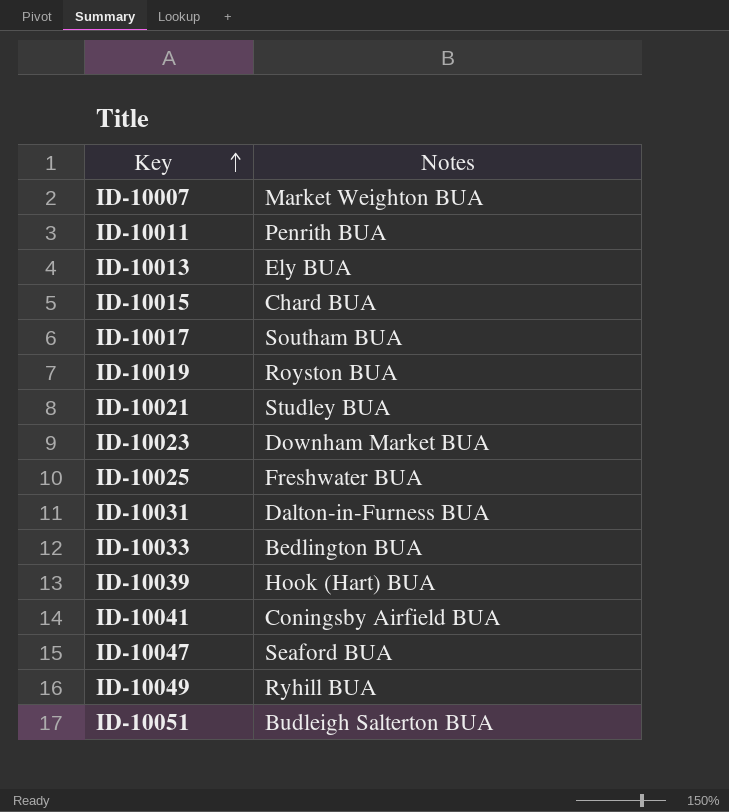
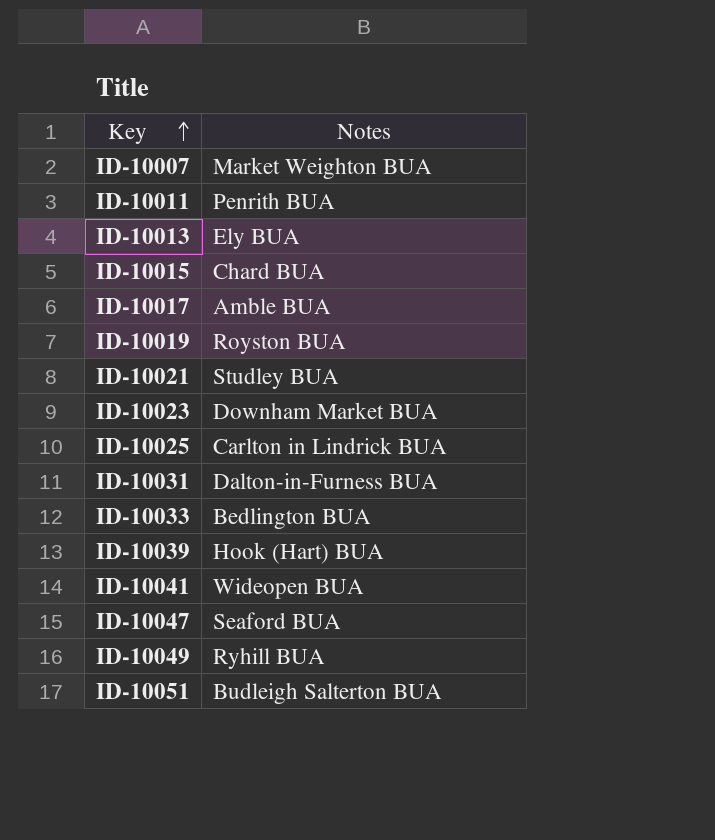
ID-10017 | Notes: Southam BUA -> Amble BUA
ID-10025 | Notes: Freshwater BUA -> Carlton in Lindrick BUA
ID-10041 | Notes: Coningsby Airfield BUA -> Wideopen BUA

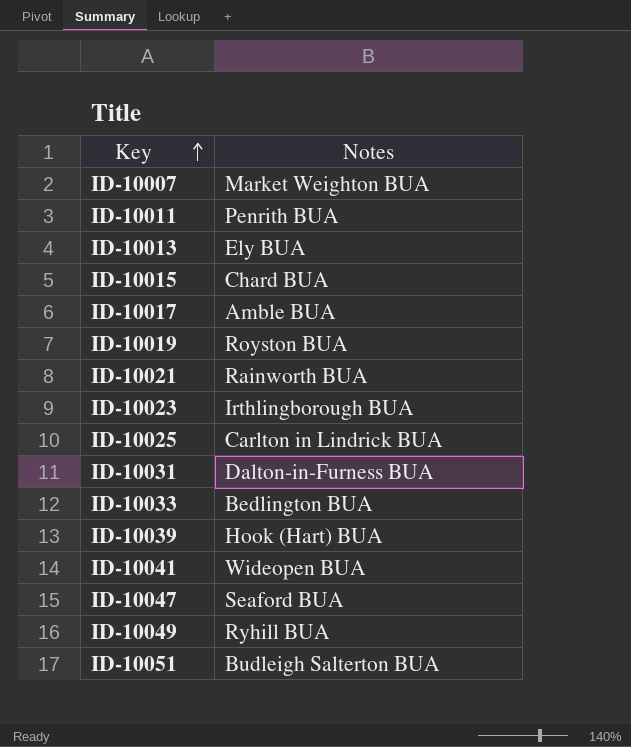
ID-10021 | Notes: Studley BUA -> Rainworth BUA
ID-10023 | Notes: Downham Market BUA -> Irthlingborough BUA

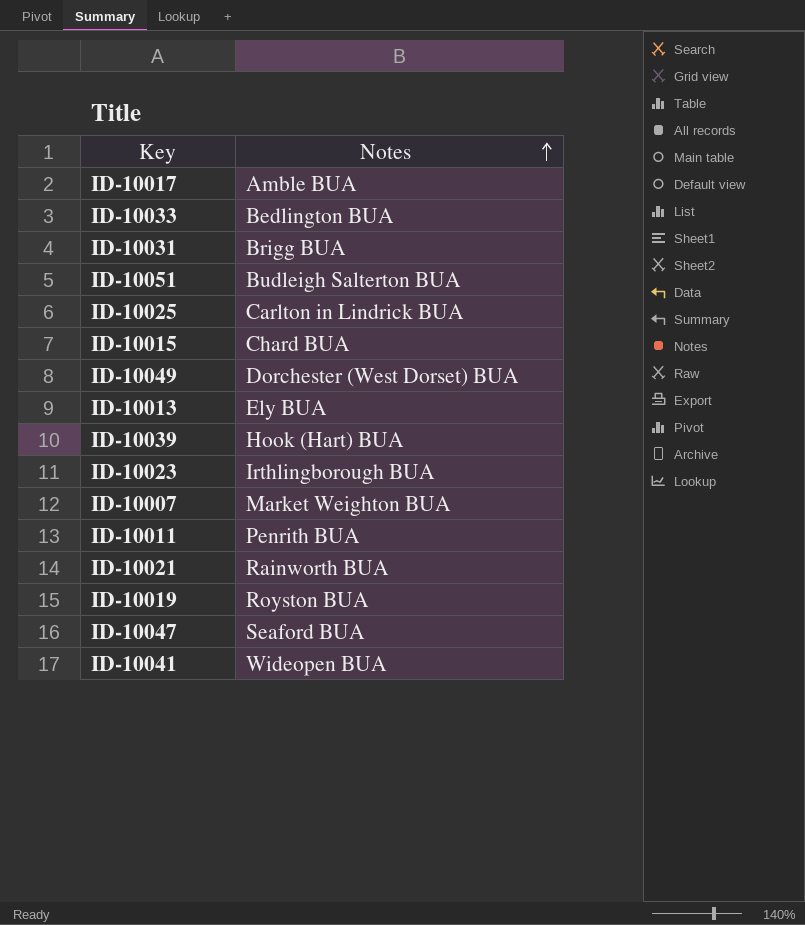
row order: Key ascending -> Notes ascending
ID-10031 | Notes: Dalton-in-Furness BUA -> Brigg BUA
ID-10049 | Notes: Ryhill BUA -> Dorchester (West Dorset) BUA

